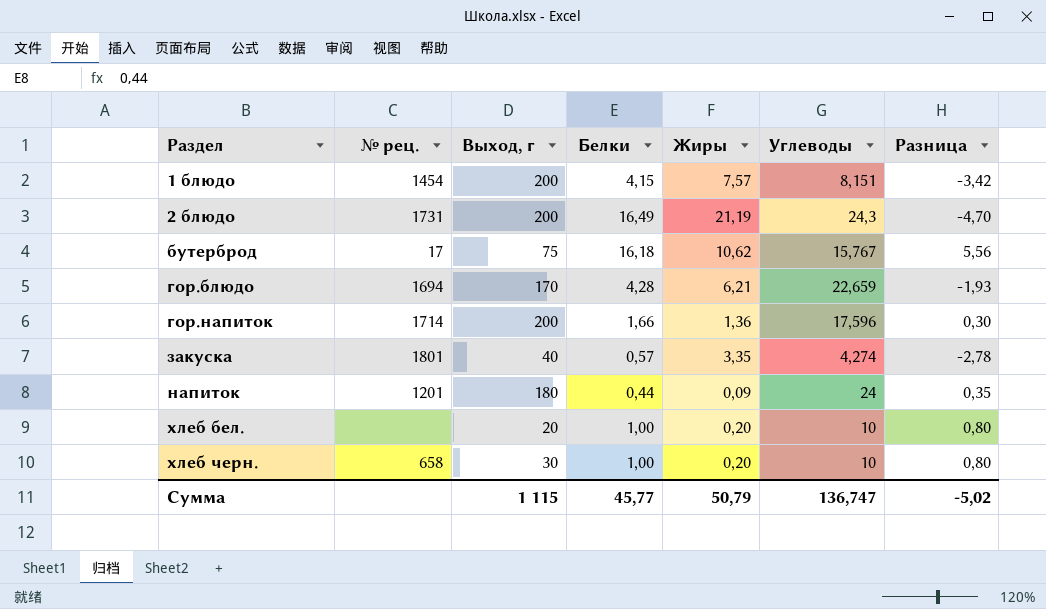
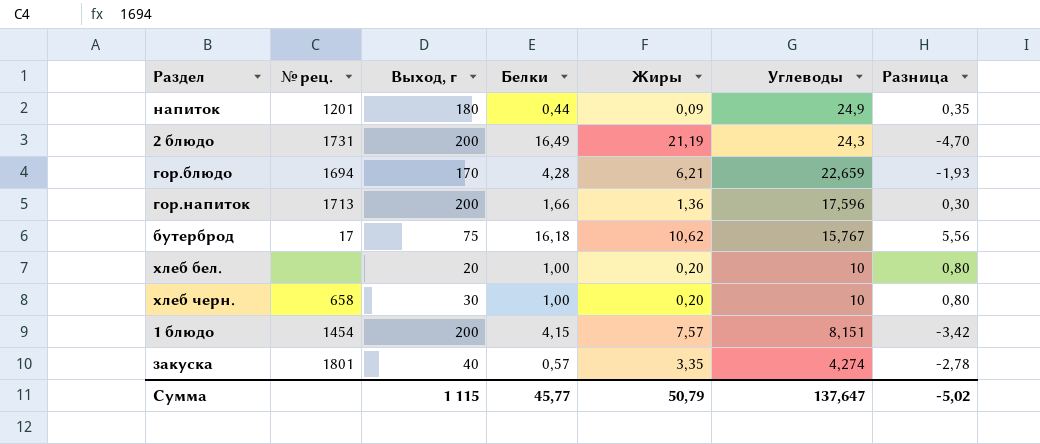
row order: Раздел ascending -> Углеводы descending
напиток | Углеводы: 24 -> 24,9
гор.напиток | № рец.: 1714 -> 1713
Сумма | Углеводы: 136,747 -> 137,647

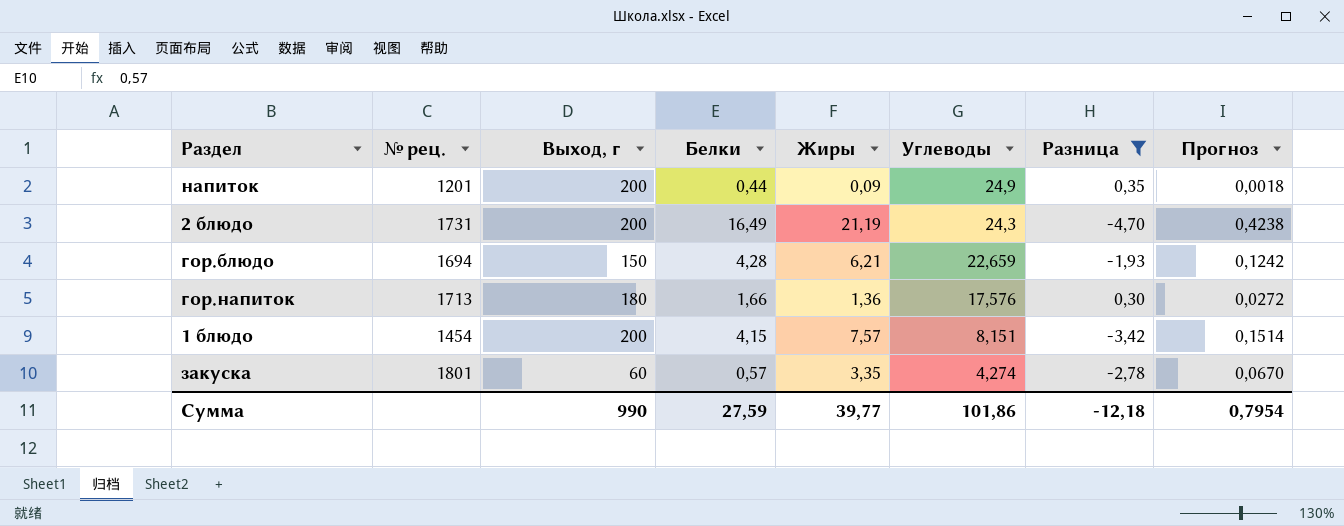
filter: none -> Разница <= 0,35
column Прогноз | formula: none -> [Жиры] * 0,02
напиток | Выход, г: 180 -> 200
гор.блюдо | Выход, г: 170 -> 150
гор.напиток | Выход, г: 200 -> 180
гор.напиток | Углеводы: 17,596 -> 17,576
закуска | Выход, г: 40 -> 60
Сумма | Выход, г: 1 115 -> 990
Сумма | Белки: 45,77 -> 27,59
Сумма | Жиры: 50,79 -> 39,77
Сумма | Углеводы: 137,647 -> 101,86
Сумма | Разница: -5,02 -> -12,18

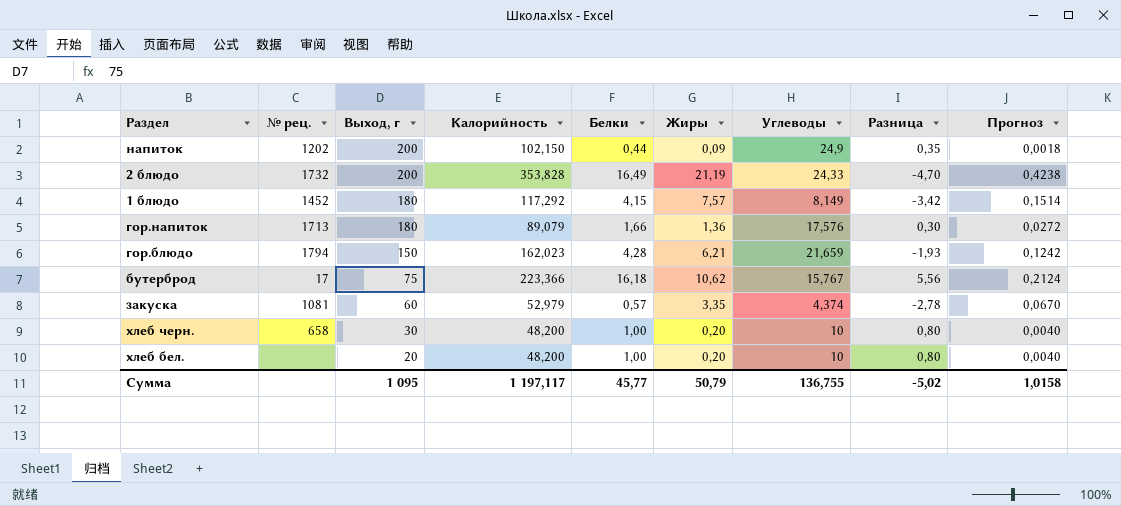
filter: Разница <= 0,35 -> none
row order: Углеводы descending -> Выход, г descending
column Калорийность | position: none -> 4
напиток | № рец.: 1201 -> 1202
2 блюдо | № рец.: 1731 -> 1732
2 блюдо | Углеводы: 24,3 -> 24,33
1 блюдо | № рец.: 1454 -> 1452
1 блюдо | Выход, г: 200 -> 180
1 блюдо | Углеводы: 8,151 -> 8,149
гор.блюдо | № рец.: 1694 -> 1794
гор.блюдо | Углеводы: 22,659 -> 21,659
закуска | № рец.: 1801 -> 1081
закуска | Углеводы: 4,274 -> 4,374
Сумма | Выход, г: 990 -> 1 095
Сумма | Белки: 27,59 -> 45,77
Сумма | Жиры: 39,77 -> 50,79
Сумма | Углеводы: 101,86 -> 136,755
Сумма | Разница: -12,18 -> -5,02
Сумма | Прогноз: 0,7954 -> 1,0158

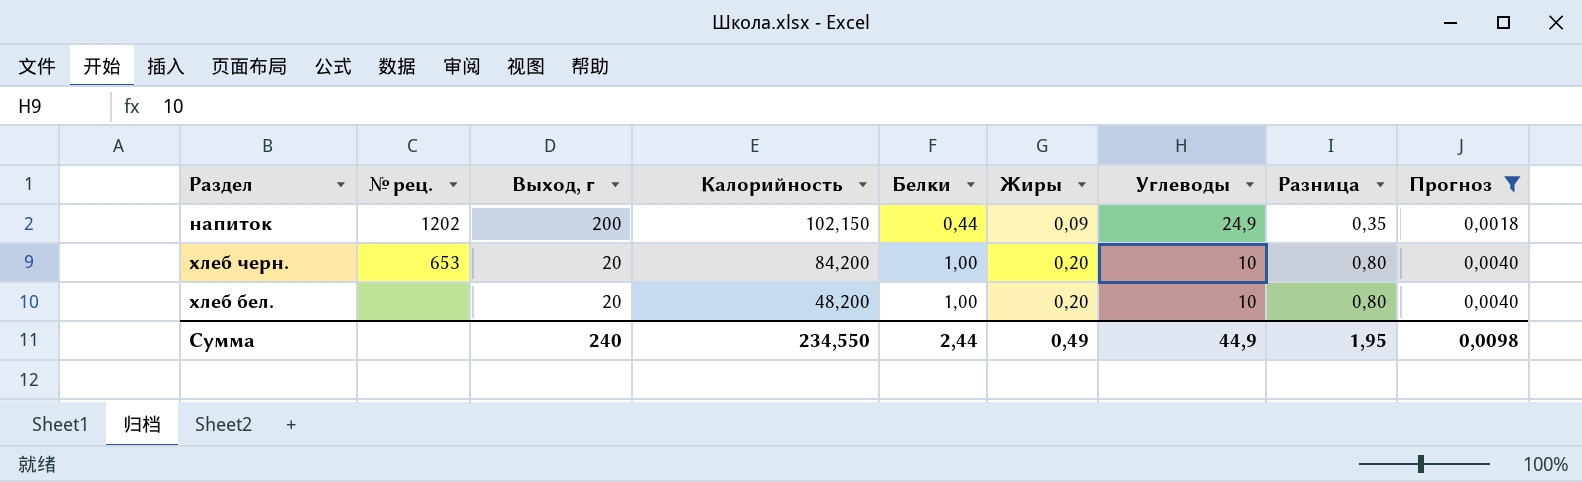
filter: none -> Прогноз <= 0,0040
хлеб черн. | № рец.: 658 -> 653
хлеб черн. | Выход, г: 30 -> 20
хлеб черн. | Калорийность: 48,200 -> 84,200
Сумма | Выход, г: 1 095 -> 240
Сумма | Калорийность: 1 197,117 -> 234,550
Сумма | Белки: 45,77 -> 2,44
Сумма | Жиры: 50,79 -> 0,49
Сумма | Углеводы: 136,755 -> 44,9
Сумма | Разница: -5,02 -> 1,95
Сумма | Прогноз: 1,0158 -> 0,0098

